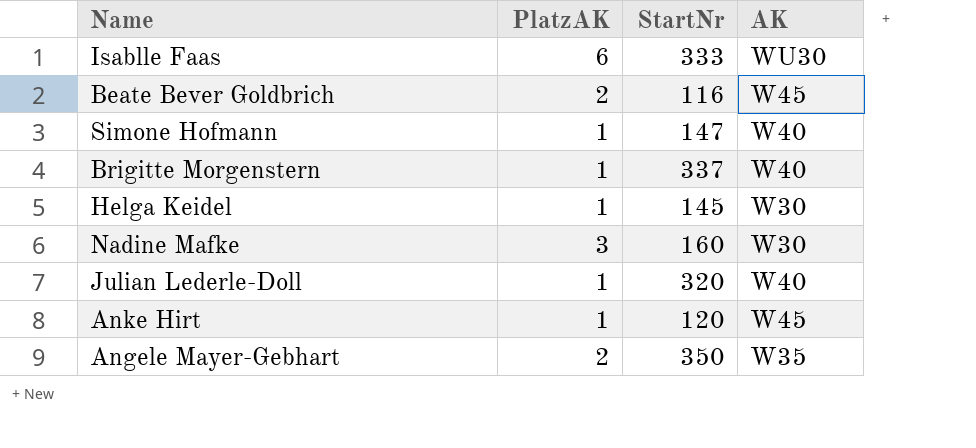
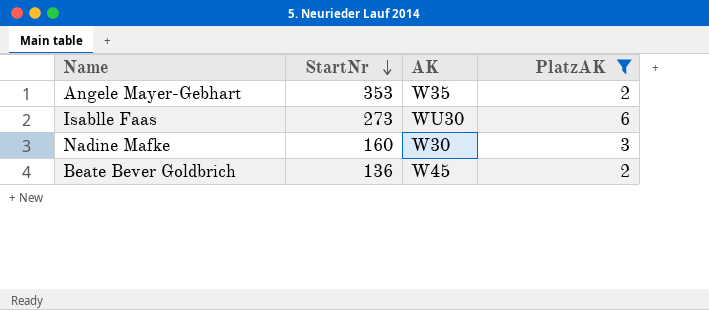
filter: none -> PlatzAK != 1
row order: none -> StartNr descending
column PlatzAK | position: 2 -> 4
Angele Mayer-Gebhart | StartNr: 350 -> 353
Isablle Faas | StartNr: 333 -> 273
Beate Bever Goldbrich | StartNr: 116 -> 136

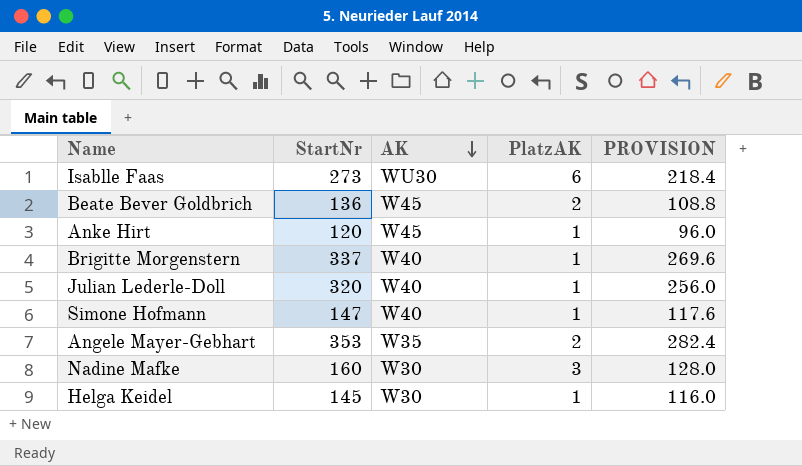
filter: PlatzAK != 1 -> none
row order: StartNr descending -> AK descending
column PROVISION | formula: none -> [StartNr] * 0.8

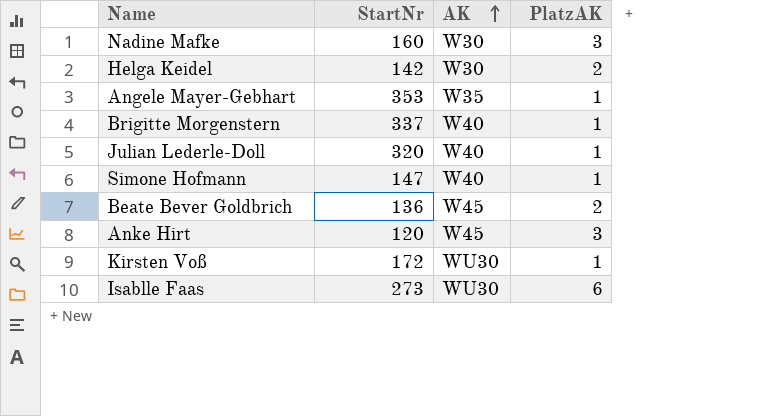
row order: AK descending -> AK ascending
column PROVISION | formula: [StartNr] * 0.8 -> none
Helga Keidel | StartNr: 145 -> 142
Helga Keidel | PlatzAK: 1 -> 2
Angele Mayer-Gebhart | PlatzAK: 2 -> 1
Anke Hirt | PlatzAK: 1 -> 3
row Kirsten Voß: none -> 172 | WU30 | 1

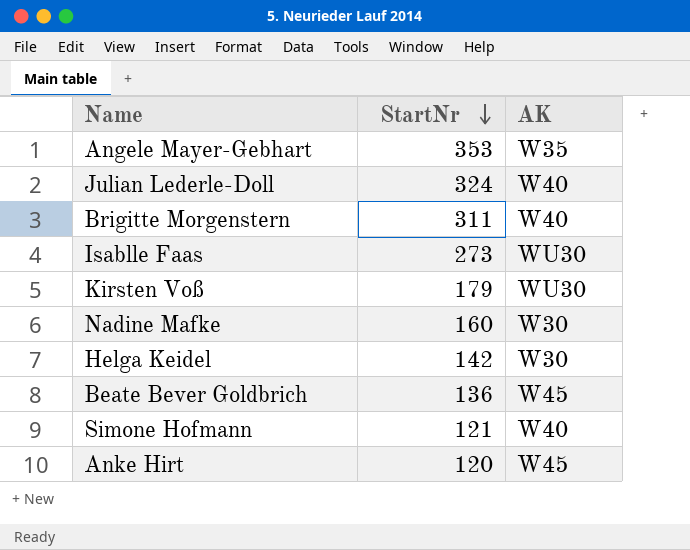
row order: AK ascending -> StartNr descending
column PlatzAK | position: 4 -> none
Julian Lederle-Doll | StartNr: 320 -> 324
Brigitte Morgenstern | StartNr: 337 -> 311
Kirsten Voß | StartNr: 172 -> 179
Simone Hofmann | StartNr: 147 -> 121

